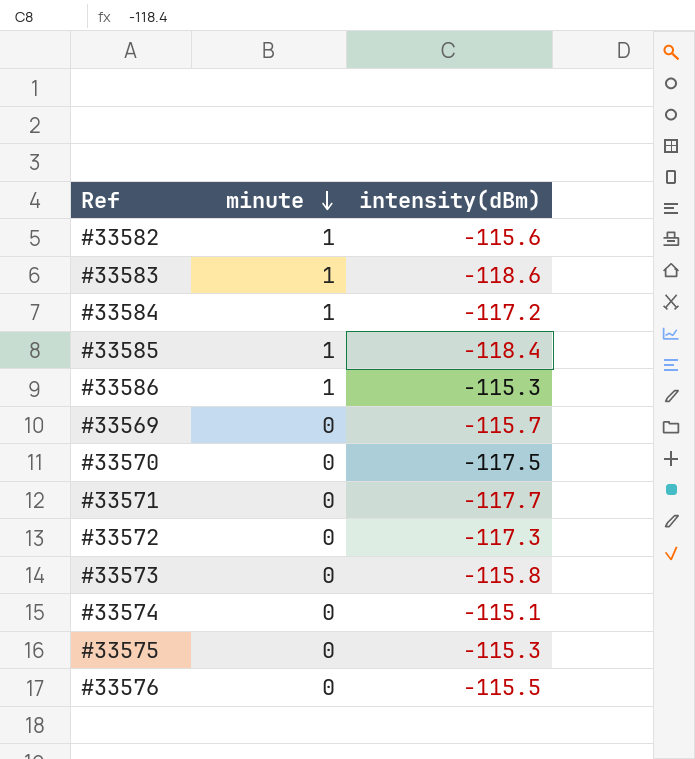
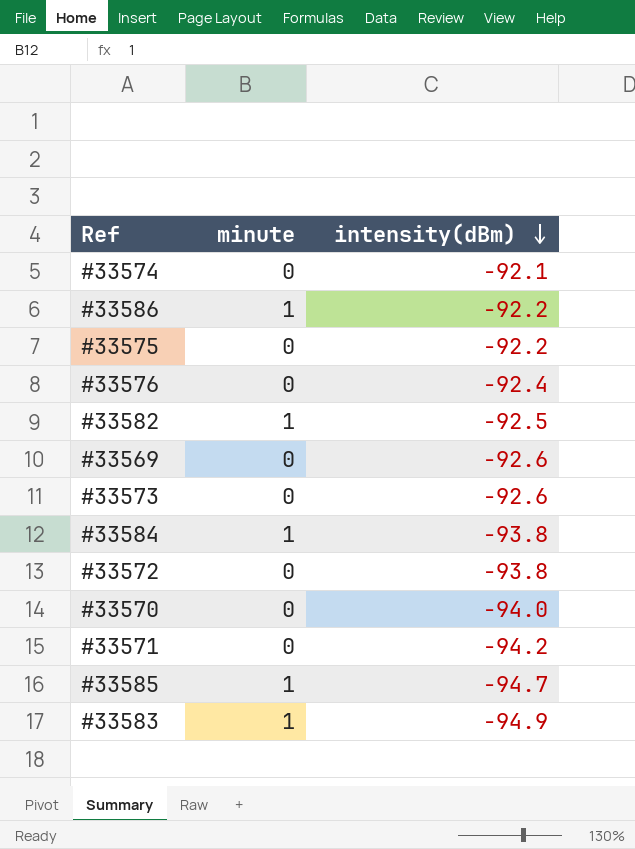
row order: minute descending -> intensity(dBm) descending
#33574 | intensity(dBm): -115.1 -> -92.1
#33586 | intensity(dBm): -115.3 -> -92.2
#33575 | intensity(dBm): -115.3 -> -92.2
#33576 | intensity(dBm): -115.5 -> -92.4
#33582 | intensity(dBm): -115.6 -> -92.5
#33569 | intensity(dBm): -115.7 -> -92.6
#33573 | intensity(dBm): -115.8 -> -92.6
#33584 | intensity(dBm): -117.2 -> -93.8
#33572 | intensity(dBm): -117.3 -> -93.8
#33570 | intensity(dBm): -117.5 -> -94.0
#33571 | intensity(dBm): -117.7 -> -94.2
#33585 | intensity(dBm): -118.4 -> -94.7
#33583 | intensity(dBm): -118.6 -> -94.9

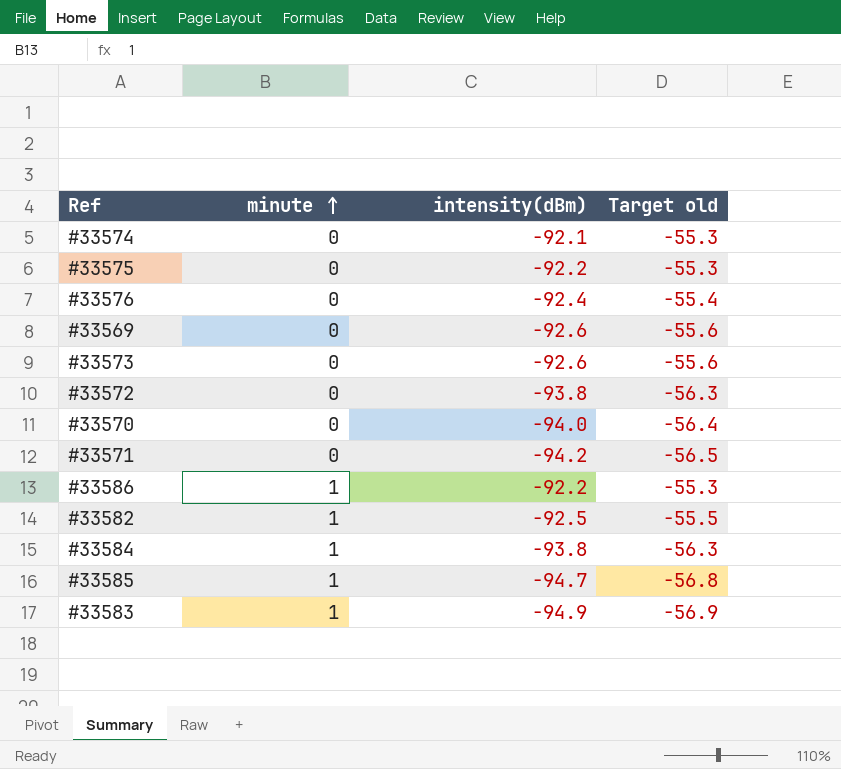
row order: intensity(dBm) descending -> minute ascending
column Target old | formula: none -> [intensity(dBm)] * 0.6

